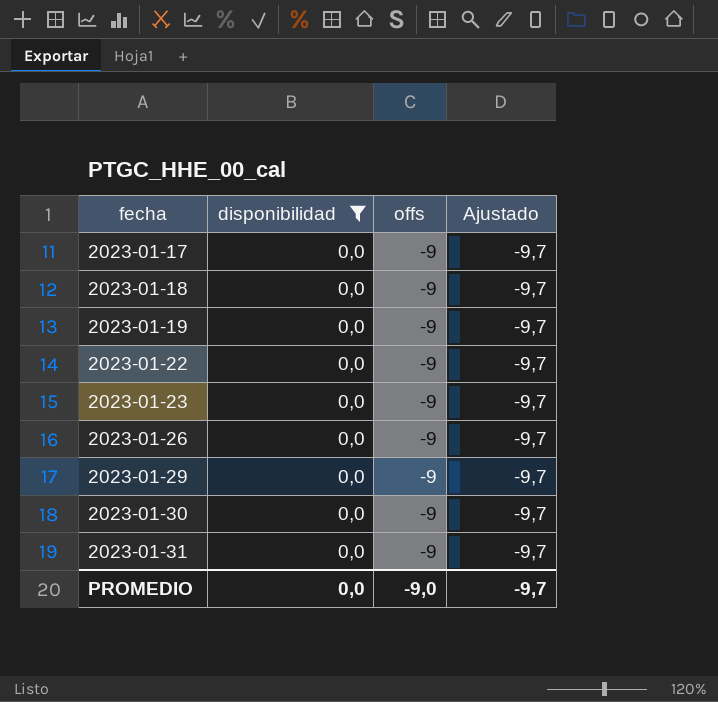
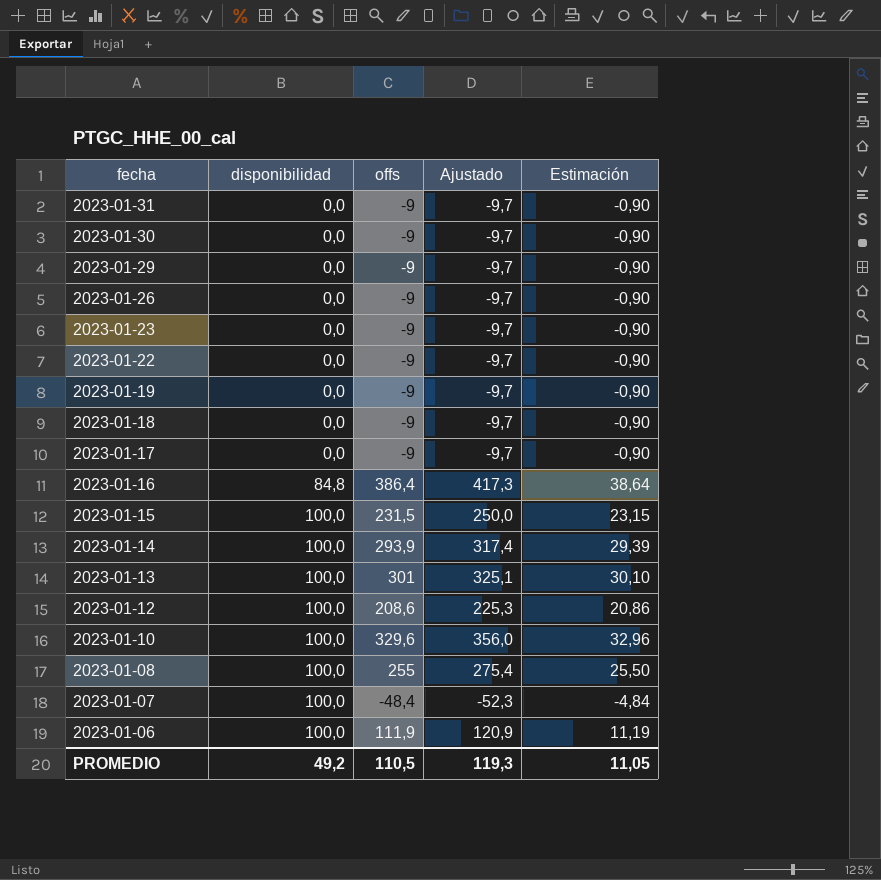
filter: disponibilidad = 0,0 -> none
row order: fecha ascending -> fecha descending
column Estimación | formula: none -> [offs] * 0,1
PROMEDIO | disponibilidad: 0,0 -> 49,2
PROMEDIO | offs: -9,0 -> 110,5
PROMEDIO | Ajustado: -9,7 -> 119,3

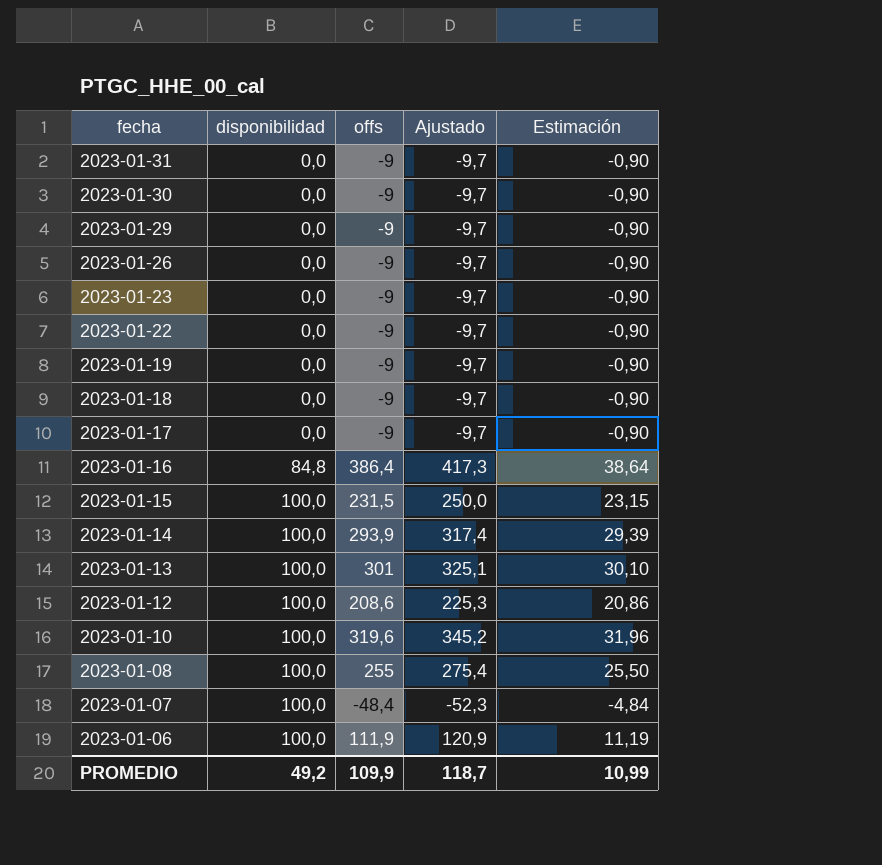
2023-01-10 | offs: 329,6 -> 319,6
2023-01-10 | Ajustado: 356,0 -> 345,2
2023-01-10 | Estimación: 32,96 -> 31,96
PROMEDIO | offs: 110,5 -> 109,9
PROMEDIO | Ajustado: 119,3 -> 118,7
PROMEDIO | Estimación: 11,05 -> 10,99

